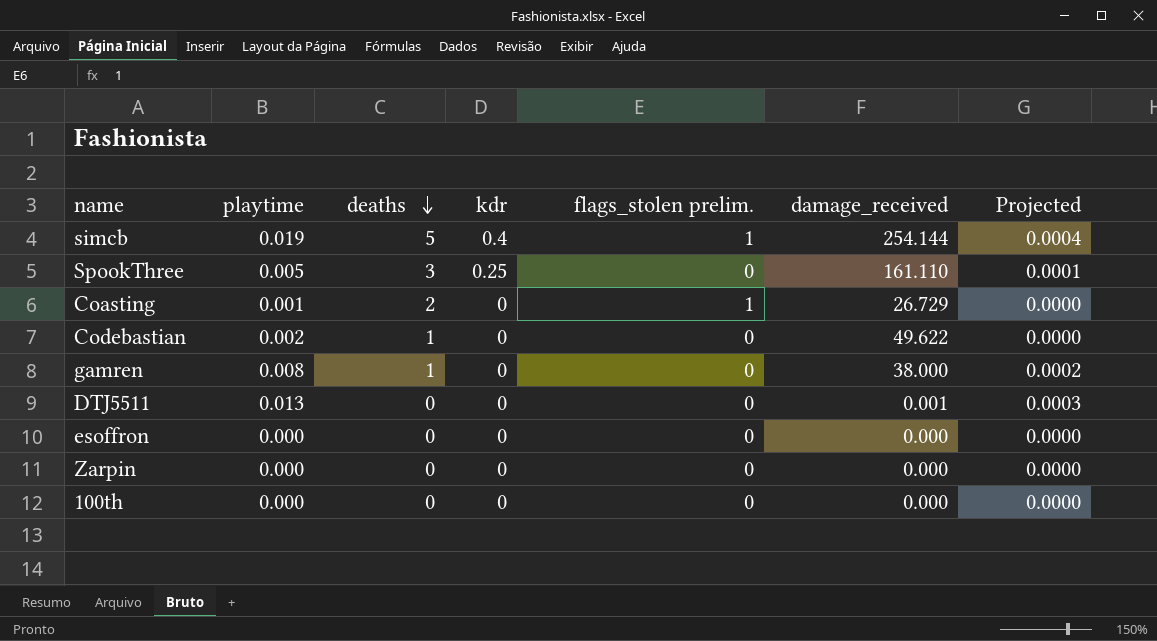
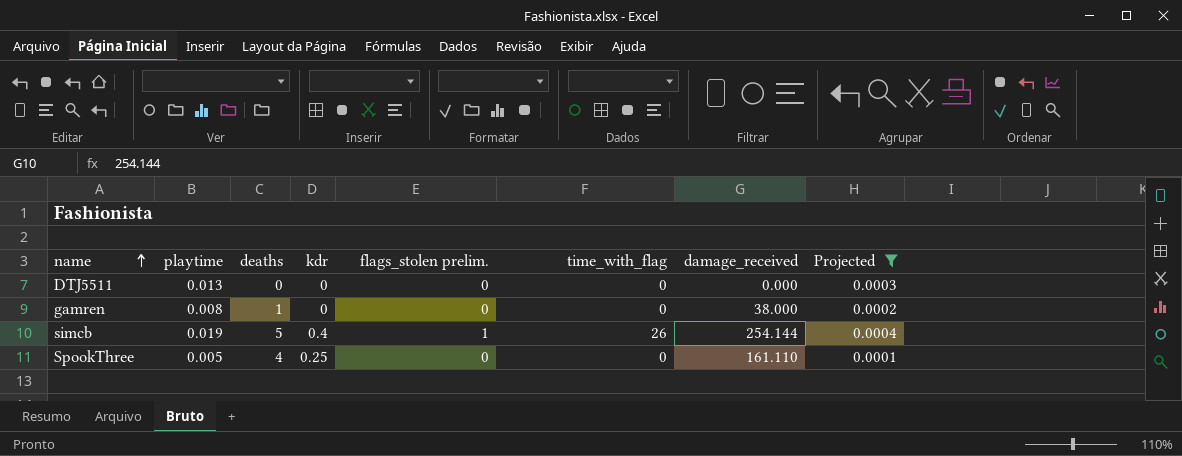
filter: none -> Projected != 0.0000
row order: deaths descending -> name ascending
column time_with_flag | position: none -> 6
DTJ5511 | damage_received: 0.001 -> 0.000
SpookThree | deaths: 3 -> 4

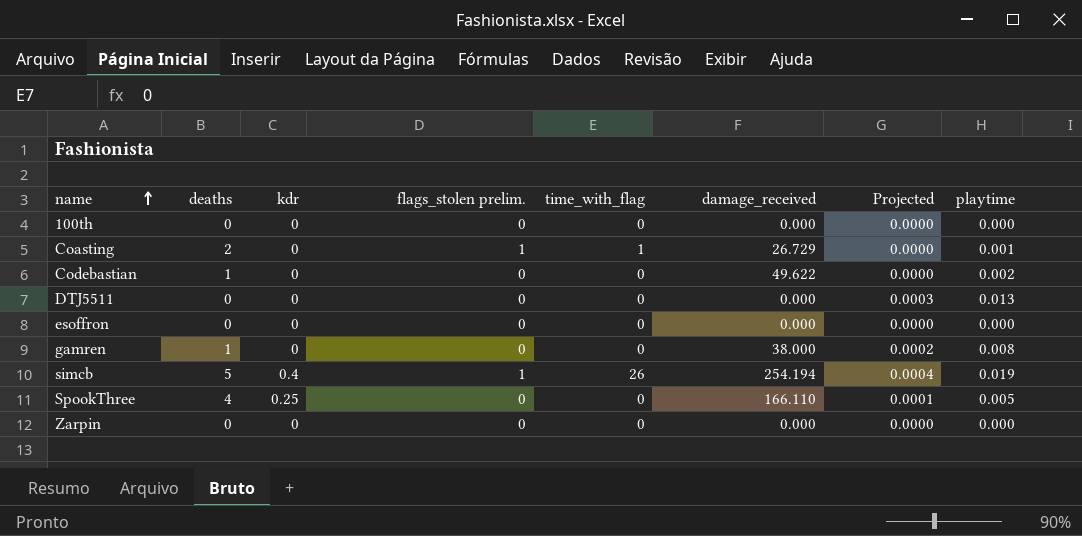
filter: Projected != 0.0000 -> none
column playtime | position: 2 -> 8
simcb | damage_received: 254.144 -> 254.194
SpookThree | damage_received: 161.110 -> 166.110

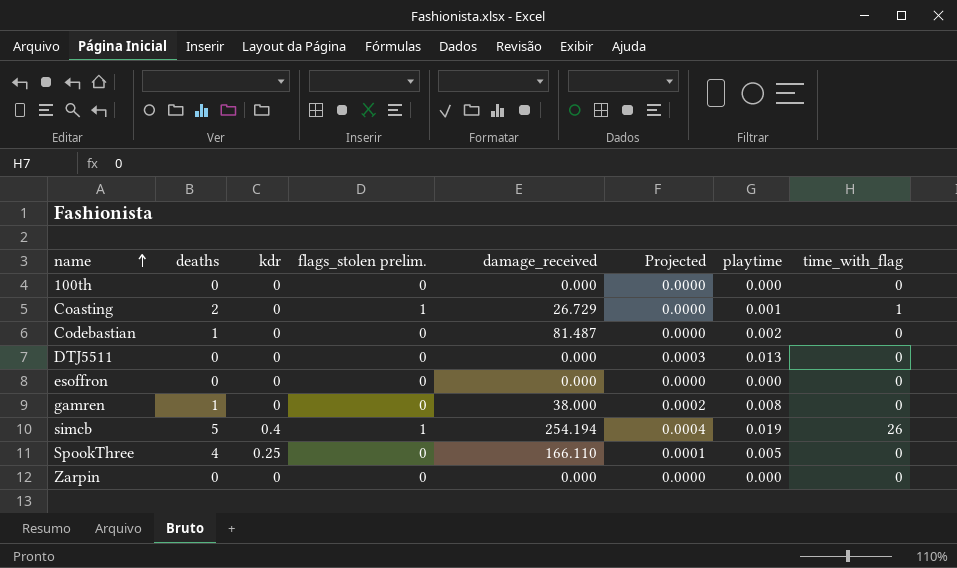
column time_with_flag | position: 5 -> 8
Codebastian | damage_received: 49.622 -> 81.487

